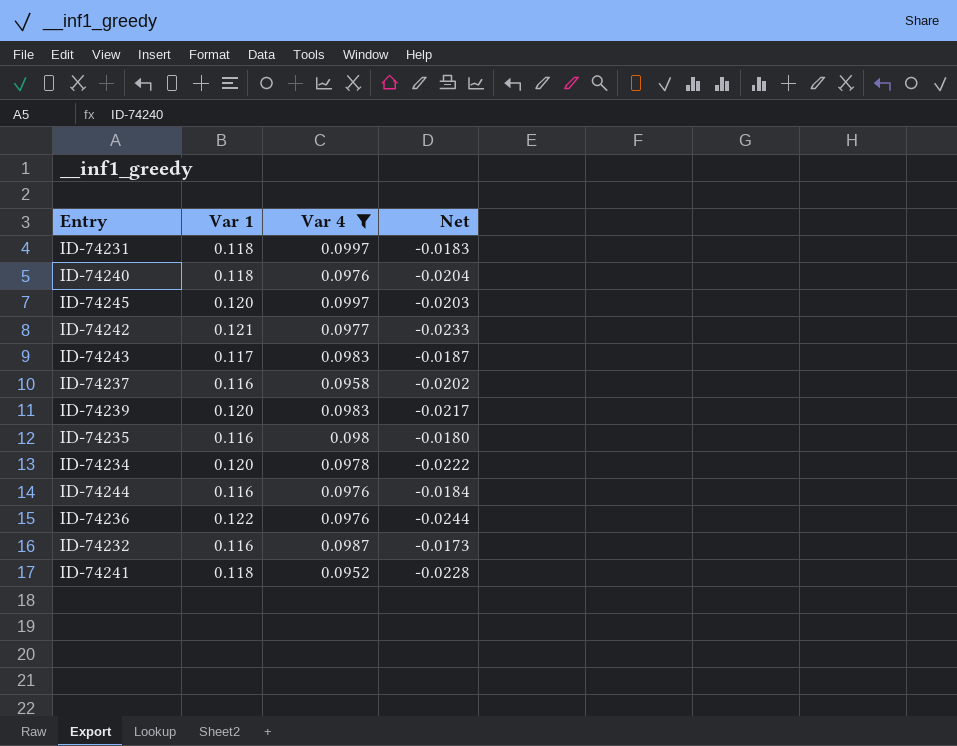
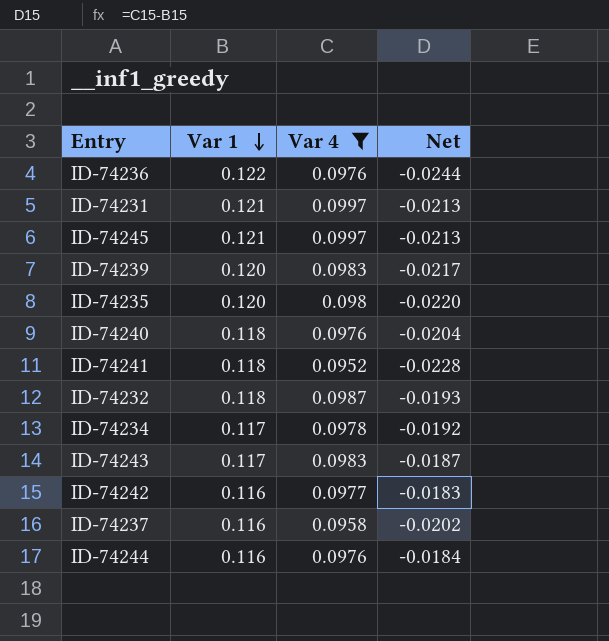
row order: none -> Var 1 descending
ID-74231 | Var 1: 0.118 -> 0.121
ID-74231 | Net: -0.0183 -> -0.0213
ID-74245 | Var 1: 0.120 -> 0.121
ID-74245 | Net: -0.0203 -> -0.0213
ID-74235 | Var 1: 0.116 -> 0.120
ID-74235 | Net: -0.0180 -> -0.0220
ID-74232 | Var 1: 0.116 -> 0.118
ID-74232 | Net: -0.0173 -> -0.0193
ID-74234 | Var 1: 0.120 -> 0.117
ID-74234 | Net: -0.0222 -> -0.0192
ID-74242 | Var 1: 0.121 -> 0.116
ID-74242 | Net: -0.0233 -> -0.0183

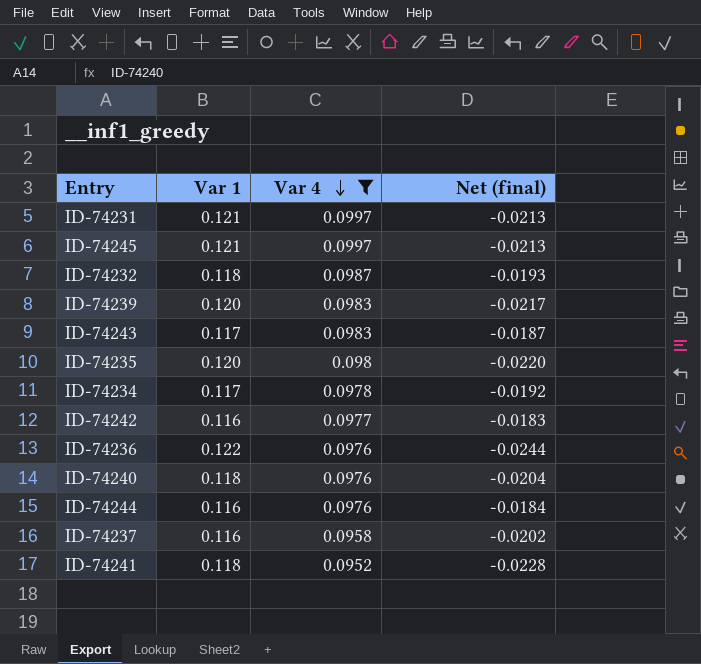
row order: Var 1 descending -> Var 4 descending
column name: Net -> Net (final)

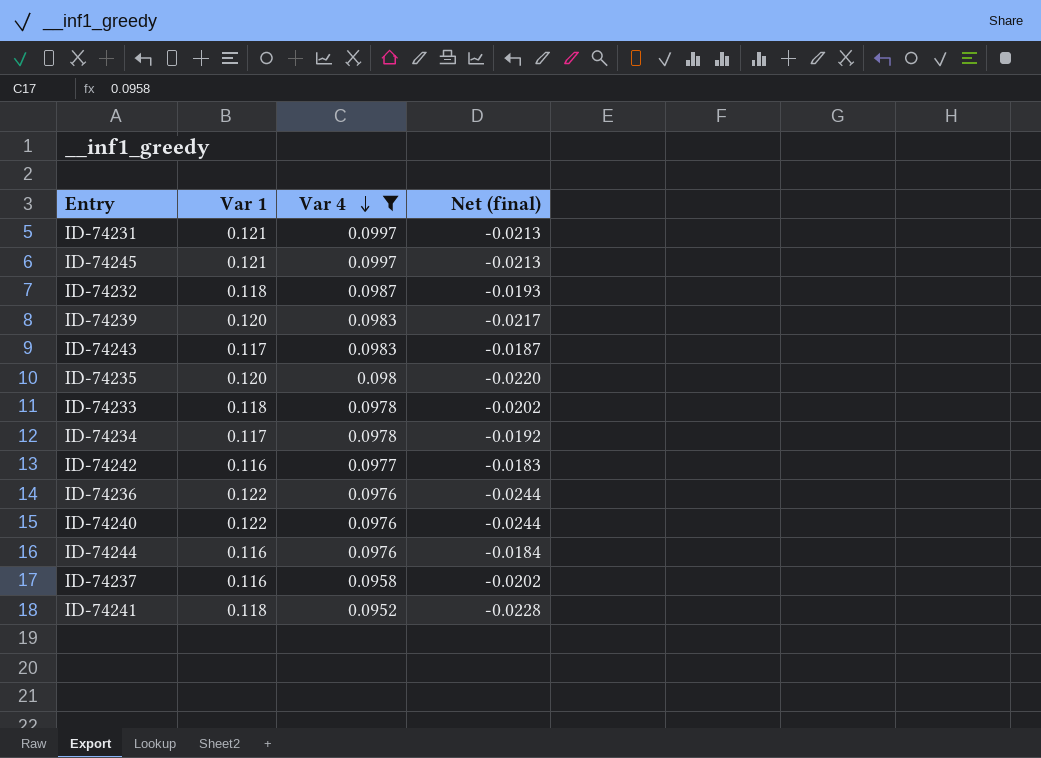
row ID-74233: none -> 0.118 | 0.0978 | -0.0202
ID-74240 | Var 1: 0.118 -> 0.122
ID-74240 | Net (final): -0.0204 -> -0.0244

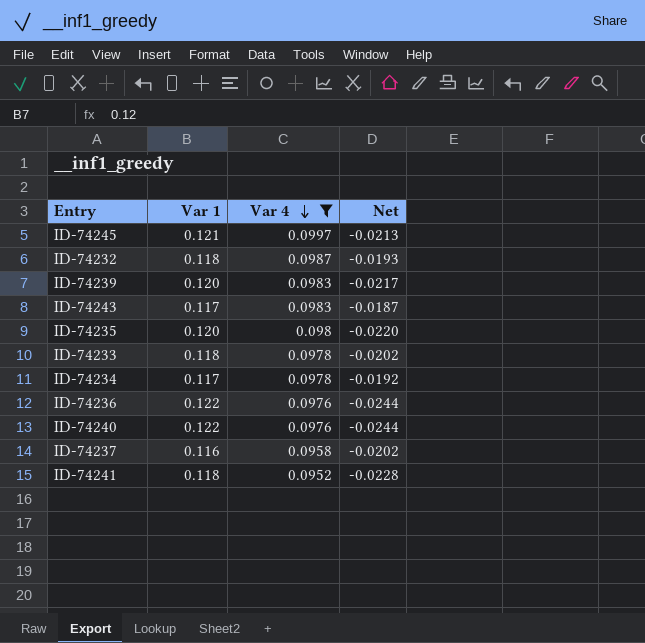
column name: Net (final) -> Net
row ID-74231: 0.121 | 0.0997 | -0.0213 -> none
row ID-74242: 0.116 | 0.0977 | -0.0183 -> none
row ID-74244: 0.116 | 0.0976 | -0.0184 -> none

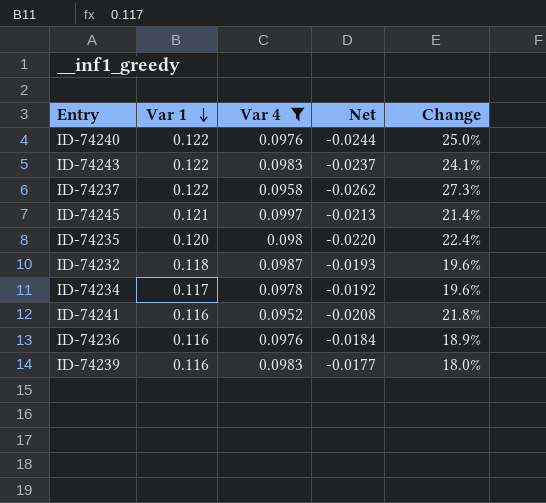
row order: Var 4 descending -> Var 1 descending
column Change | formula: none -> ([Var 1] - [Var 4]) / [Var 4]
row ID-74233: 0.118 | 0.0978 | -0.0202 -> none
ID-74243 | Var 1: 0.117 -> 0.122
ID-74243 | Net: -0.0187 -> -0.0237
ID-74237 | Var 1: 0.116 -> 0.122
ID-74237 | Net: -0.0202 -> -0.0262
ID-74241 | Var 1: 0.118 -> 0.116
ID-74241 | Net: -0.0228 -> -0.0208
ID-74236 | Var 1: 0.122 -> 0.116
ID-74236 | Net: -0.0244 -> -0.0184
ID-74239 | Var 1: 0.120 -> 0.116
ID-74239 | Net: -0.0217 -> -0.0177

